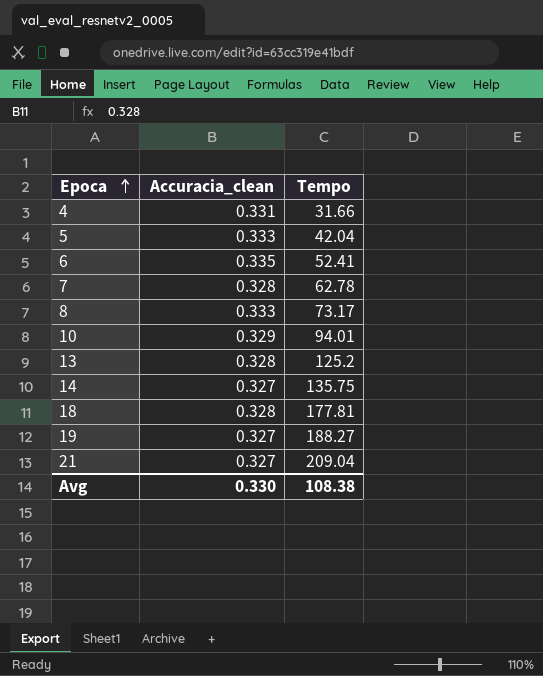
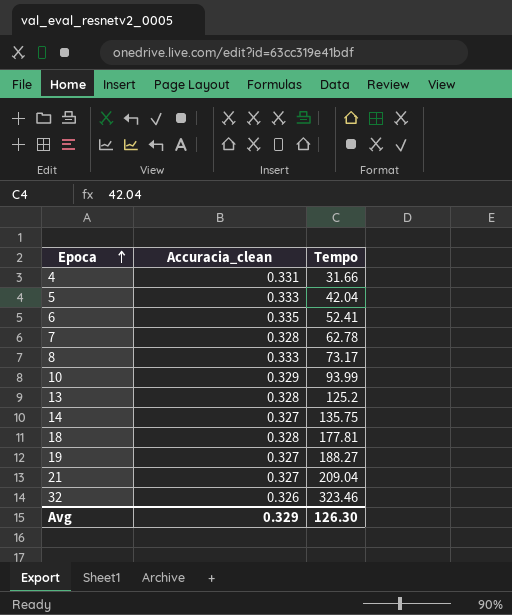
10 | Tempo: 94.01 -> 93.99
row 32: none -> 0.326 | 323.46
Avg | Accuracia_clean: 0.330 -> 0.329
Avg | Tempo: 108.38 -> 126.30

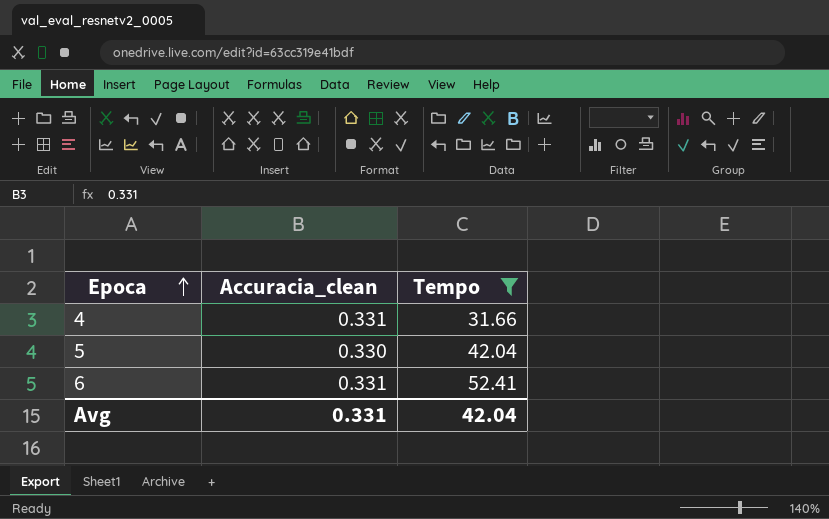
filter: none -> Tempo <= 52.41
5 | Accuracia_clean: 0.333 -> 0.330
6 | Accuracia_clean: 0.335 -> 0.331
Avg | Accuracia_clean: 0.329 -> 0.331
Avg | Tempo: 126.30 -> 42.04

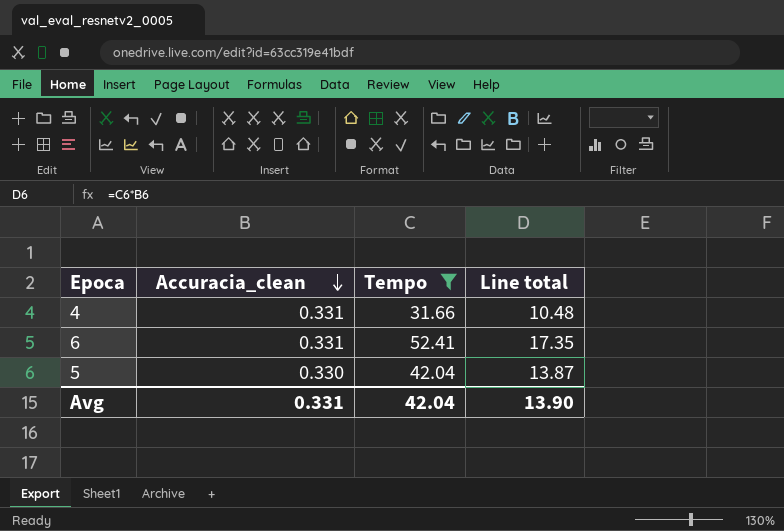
row order: Epoca ascending -> Accuracia_clean descending
column Line total | formula: none -> [Accuracia_clean] * [Tempo]

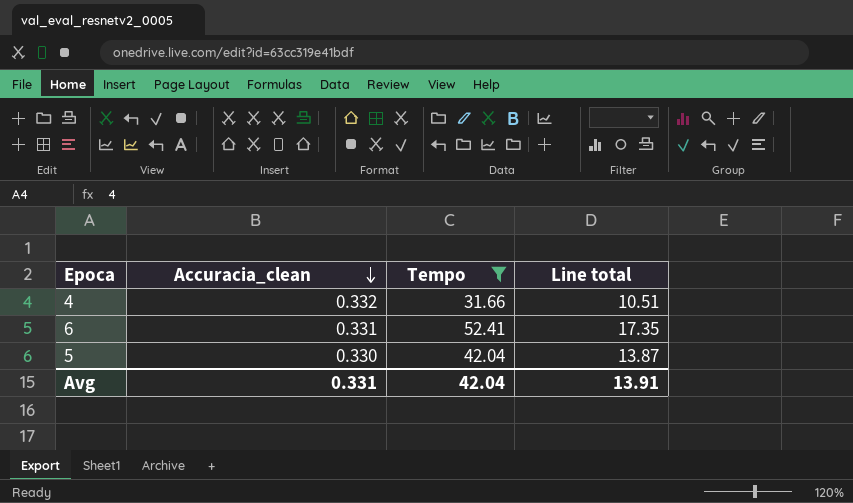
4 | Accuracia_clean: 0.331 -> 0.332
4 | Line total: 10.48 -> 10.51
Avg | Line total: 13.90 -> 13.91

